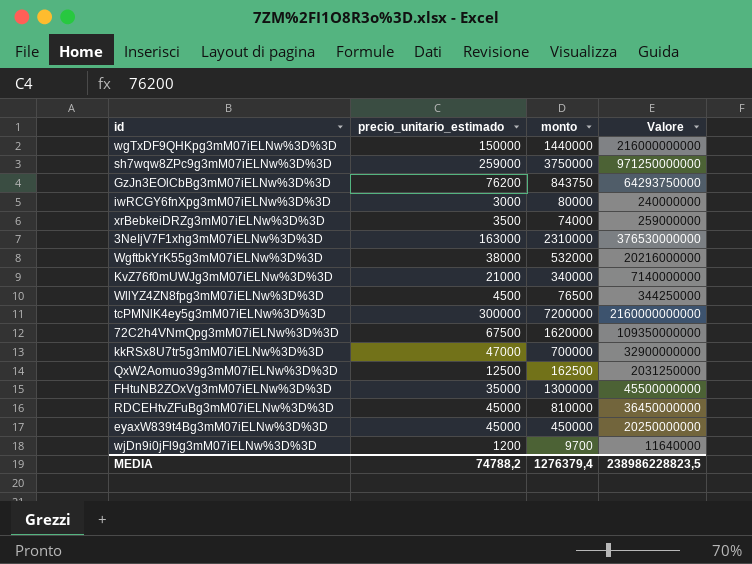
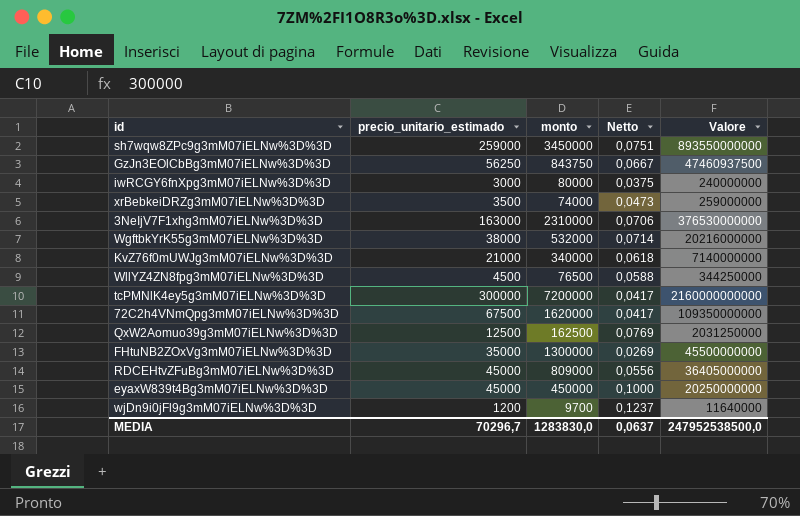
column Netto | formula: none -> [precio_unitario_estimado] / [monto]
row wgTxDF9QHKpg3mM07iELNw%3D%3D: 150000 | 1440000 | 216000000000 -> none
row kkRSx8U7tr5g3mM07iELNw%3D%3D: 47000 | 700000 | 32900000000 -> none
sh7wqw8ZPc9g3mM07iELNw%3D%3D | monto: 3750000 -> 3450000
sh7wqw8ZPc9g3mM07iELNw%3D%3D | Valore: 971250000000 -> 893550000000
GzJn3EOlCbBg3mM07iELNw%3D%3D | precio_unitario_estimado: 76200 -> 56250
GzJn3EOlCbBg3mM07iELNw%3D%3D | Valore: 64293750000 -> 47460937500
RDCEHtvZFuBg3mM07iELNw%3D%3D | monto: 810000 -> 809000
RDCEHtvZFuBg3mM07iELNw%3D%3D | Valore: 36450000000 -> 36405000000
MEDIA | precio_unitario_estimado: 74788,2 -> 70296,7
MEDIA | monto: 1276379,4 -> 1283830,0
MEDIA | Valore: 238986228823,5 -> 247952538500,0

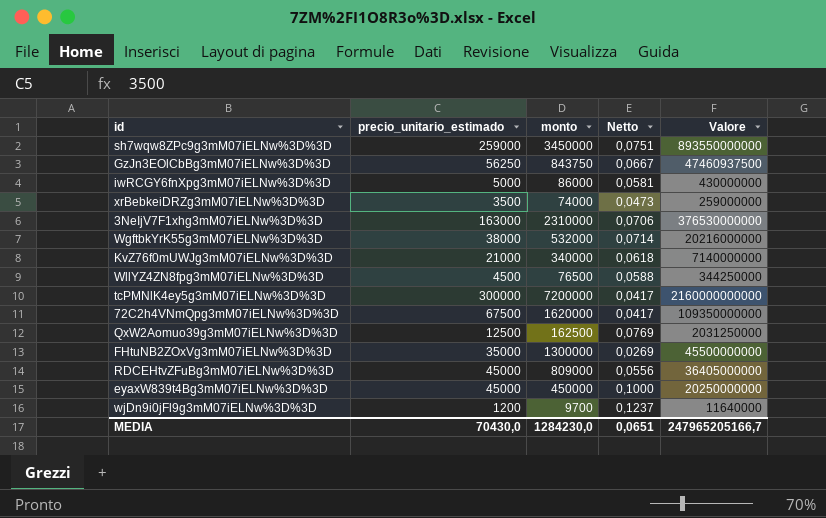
iwRCGY6fnXpg3mM07iELNw%3D%3D | precio_unitario_estimado: 3000 -> 5000
iwRCGY6fnXpg3mM07iELNw%3D%3D | monto: 80000 -> 86000
iwRCGY6fnXpg3mM07iELNw%3D%3D | Netto: 0,0375 -> 0,0581
iwRCGY6fnXpg3mM07iELNw%3D%3D | Valore: 240000000 -> 430000000
MEDIA | precio_unitario_estimado: 70296,7 -> 70430,0
MEDIA | monto: 1283830,0 -> 1284230,0
MEDIA | Netto: 0,0637 -> 0,0651
MEDIA | Valore: 247952538500,0 -> 247965205166,7

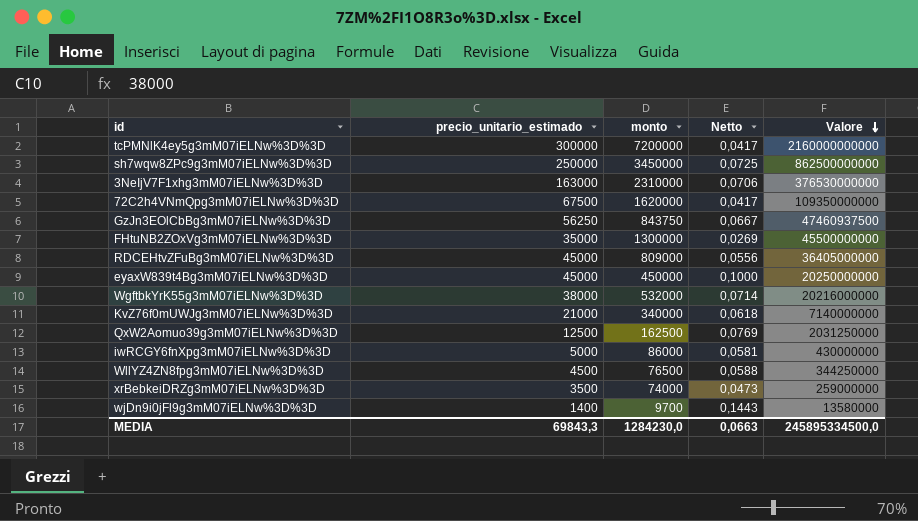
row order: none -> Valore descending
sh7wqw8ZPc9g3mM07iELNw%3D%3D | precio_unitario_estimado: 259000 -> 250000
sh7wqw8ZPc9g3mM07iELNw%3D%3D | Netto: 0,0751 -> 0,0725
sh7wqw8ZPc9g3mM07iELNw%3D%3D | Valore: 893550000000 -> 862500000000
wjDn9i0jFl9g3mM07iELNw%3D%3D | precio_unitario_estimado: 1200 -> 1400
wjDn9i0jFl9g3mM07iELNw%3D%3D | Netto: 0,1237 -> 0,1443
wjDn9i0jFl9g3mM07iELNw%3D%3D | Valore: 11640000 -> 13580000
MEDIA | precio_unitario_estimado: 70430,0 -> 69843,3
MEDIA | Netto: 0,0651 -> 0,0663
MEDIA | Valore: 247965205166,7 -> 245895334500,0

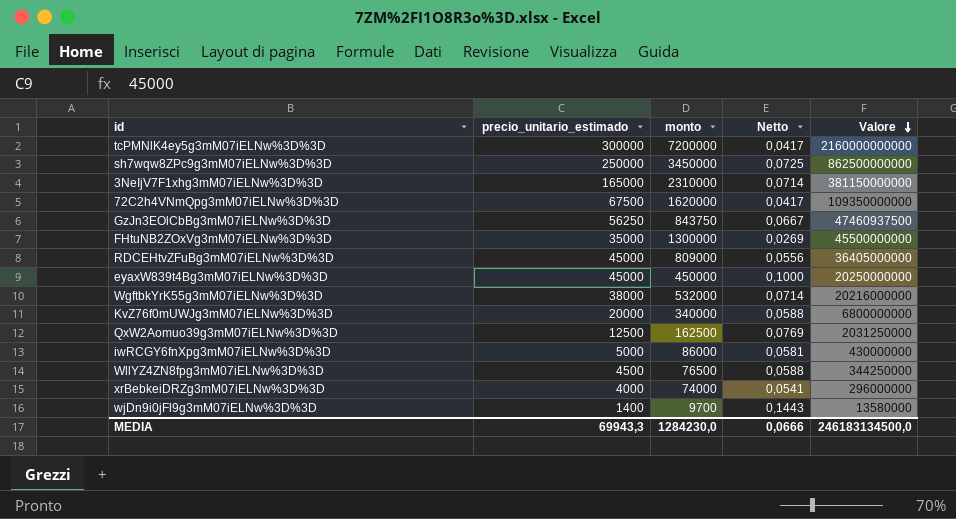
3NeIjV7F1xhg3mM07iELNw%3D%3D | precio_unitario_estimado: 163000 -> 165000
3NeIjV7F1xhg3mM07iELNw%3D%3D | Netto: 0,0706 -> 0,0714
3NeIjV7F1xhg3mM07iELNw%3D%3D | Valore: 376530000000 -> 381150000000
KvZ76f0mUWJg3mM07iELNw%3D%3D | precio_unitario_estimado: 21000 -> 20000
KvZ76f0mUWJg3mM07iELNw%3D%3D | Netto: 0,0618 -> 0,0588
KvZ76f0mUWJg3mM07iELNw%3D%3D | Valore: 7140000000 -> 6800000000
xrBebkeiDRZg3mM07iELNw%3D%3D | precio_unitario_estimado: 3500 -> 4000
xrBebkeiDRZg3mM07iELNw%3D%3D | Netto: 0,0473 -> 0,0541
xrBebkeiDRZg3mM07iELNw%3D%3D | Valore: 259000000 -> 296000000
MEDIA | precio_unitario_estimado: 69843,3 -> 69943,3
MEDIA | Netto: 0,0663 -> 0,0666
MEDIA | Valore: 245895334500,0 -> 246183134500,0

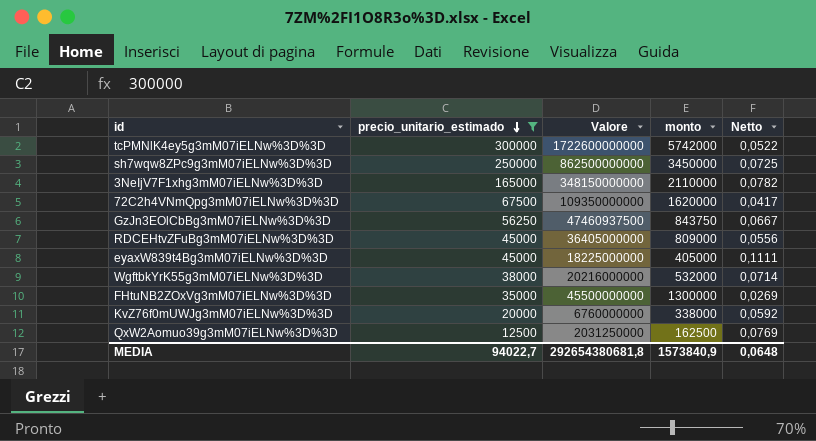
filter: none -> precio_unitario_estimado >= 12500
row order: Valore descending -> precio_unitario_estimado descending
column Valore | position: 5 -> 3
tcPMNlK4ey5g3mM07iELNw%3D%3D | Valore: 2160000000000 -> 1722600000000
tcPMNlK4ey5g3mM07iELNw%3D%3D | monto: 7200000 -> 5742000
tcPMNlK4ey5g3mM07iELNw%3D%3D | Netto: 0,0417 -> 0,0522
3NeIjV7F1xhg3mM07iELNw%3D%3D | Valore: 381150000000 -> 348150000000
3NeIjV7F1xhg3mM07iELNw%3D%3D | monto: 2310000 -> 2110000
3NeIjV7F1xhg3mM07iELNw%3D%3D | Netto: 0,0714 -> 0,0782
eyaxW839t4Bg3mM07iELNw%3D%3D | Valore: 20250000000 -> 18225000000
eyaxW839t4Bg3mM07iELNw%3D%3D | monto: 450000 -> 405000
eyaxW839t4Bg3mM07iELNw%3D%3D | Netto: 0,1000 -> 0,1111
KvZ76f0mUWJg3mM07iELNw%3D%3D | Valore: 6800000000 -> 6760000000
KvZ76f0mUWJg3mM07iELNw%3D%3D | monto: 340000 -> 338000
KvZ76f0mUWJg3mM07iELNw%3D%3D | Netto: 0,0588 -> 0,0592
MEDIA | precio_unitario_estimado: 69943,3 -> 94022,7
MEDIA | Valore: 246183134500,0 -> 292654380681,8
MEDIA | monto: 1284230,0 -> 1573840,9
MEDIA | Netto: 0,0666 -> 0,0648

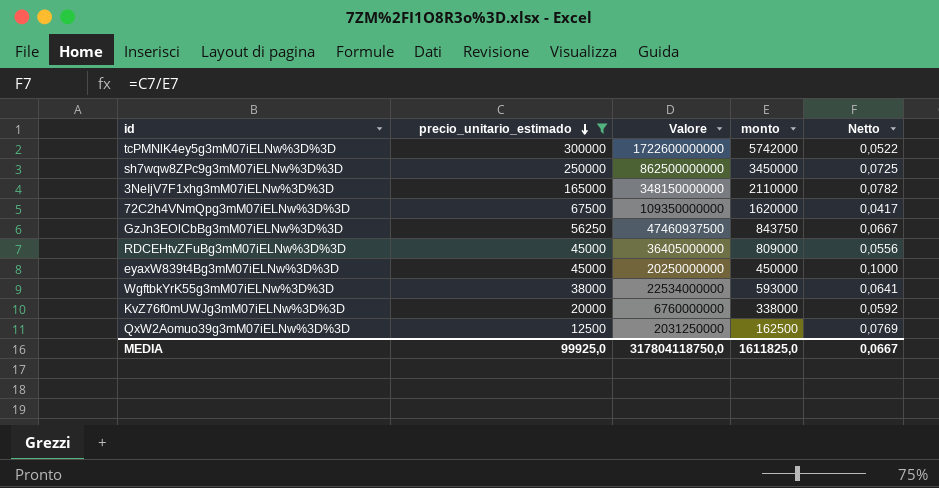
row FHtuNB2ZOxVg3mM07iELNw%3D%3D: 35000 | 45500000000 | 1300000 | 0,0269 -> none
eyaxW839t4Bg3mM07iELNw%3D%3D | Valore: 18225000000 -> 20250000000
eyaxW839t4Bg3mM07iELNw%3D%3D | monto: 405000 -> 450000
eyaxW839t4Bg3mM07iELNw%3D%3D | Netto: 0,1111 -> 0,1000
WgftbkYrK55g3mM07iELNw%3D%3D | Valore: 20216000000 -> 22534000000
WgftbkYrK55g3mM07iELNw%3D%3D | monto: 532000 -> 593000
WgftbkYrK55g3mM07iELNw%3D%3D | Netto: 0,0714 -> 0,0641
MEDIA | precio_unitario_estimado: 94022,7 -> 99925,0
MEDIA | Valore: 292654380681,8 -> 317804118750,0
MEDIA | monto: 1573840,9 -> 1611825,0
MEDIA | Netto: 0,0648 -> 0,0667

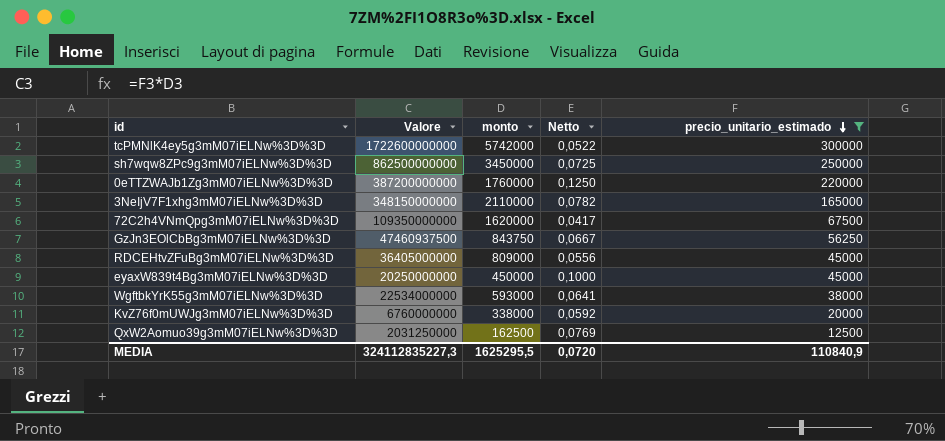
column precio_unitario_estimado | position: 2 -> 5
row 0eTTZWAJb1Zg3mM07iELNw%3D%3D: none -> 387200000000 | 1760000 | 0,1250 | 220000
MEDIA | Valore: 317804118750,0 -> 324112835227,3
MEDIA | monto: 1611825,0 -> 1625295,5
MEDIA | Netto: 0,0667 -> 0,0720
MEDIA | precio_unitario_estimado: 99925,0 -> 110840,9

